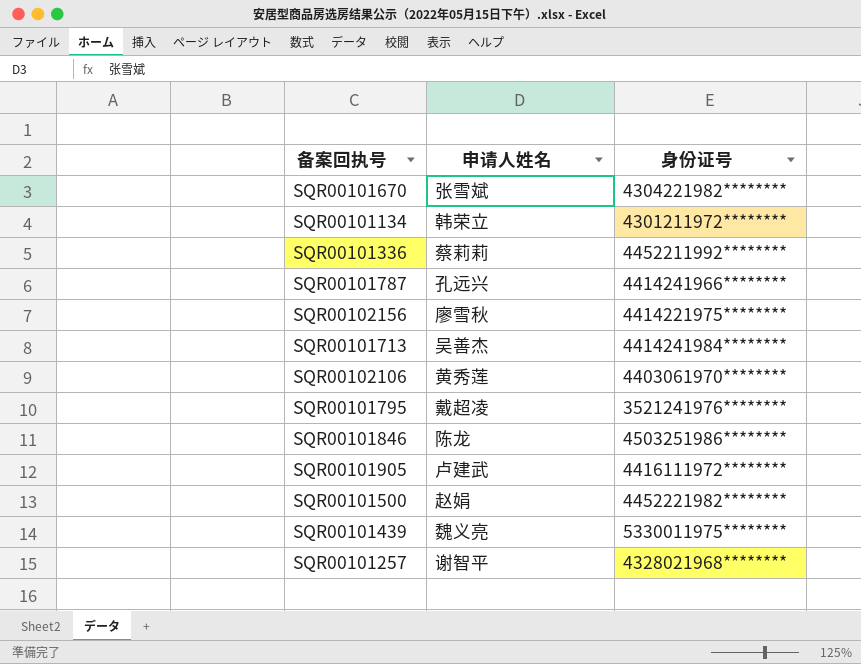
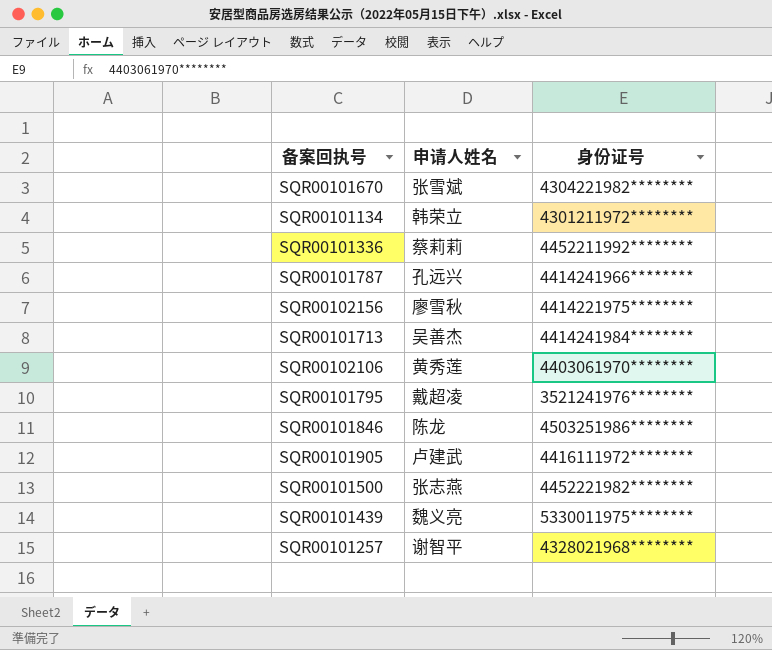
SQR00101500 | 申请人姓名: 赵娟 -> 张志燕

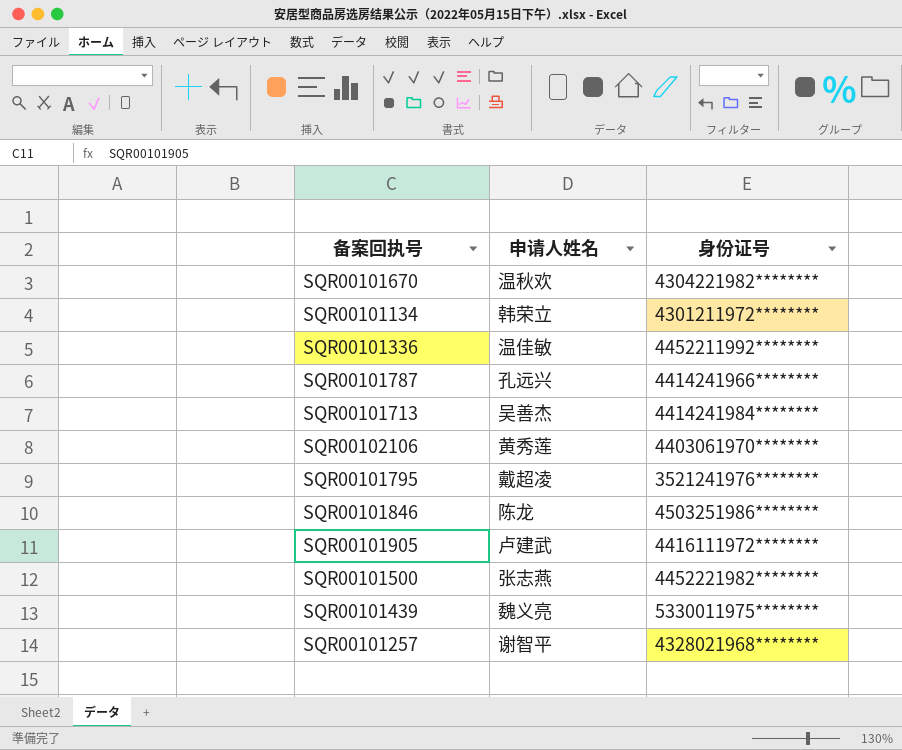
row SQR00102156: 廖雪秋 | 4414221975******** -> none
SQR00101670 | 申请人姓名: 张雪斌 -> 温秋欢
SQR00101336 | 申请人姓名: 蔡莉莉 -> 温佳敏

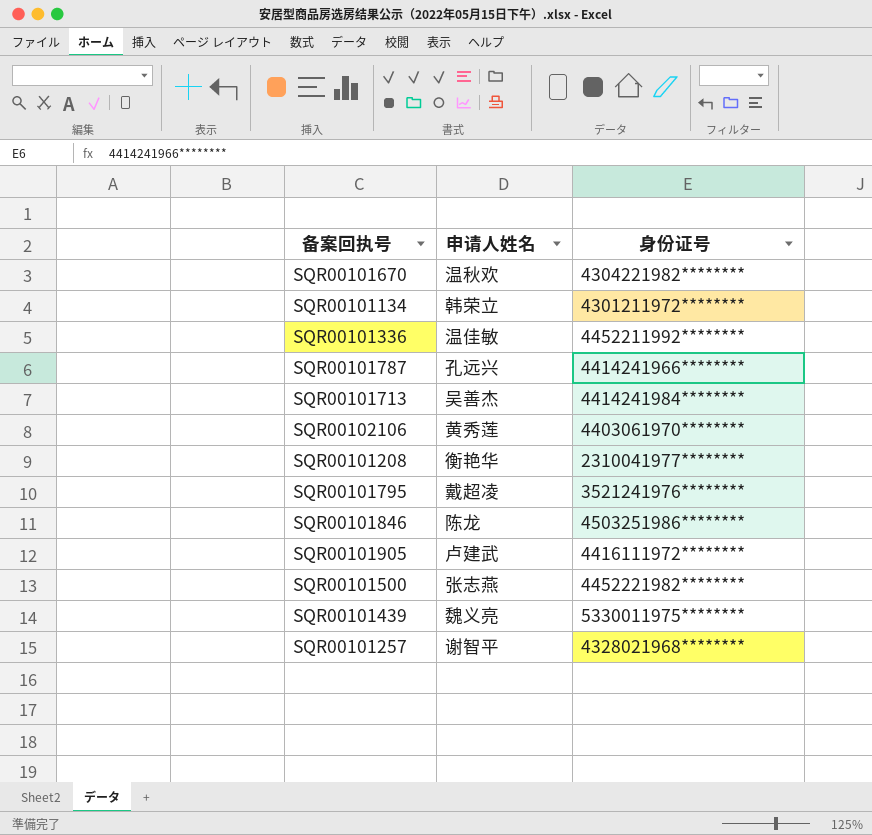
row SQR00101208: none -> 衡艳华 | 2310041977********

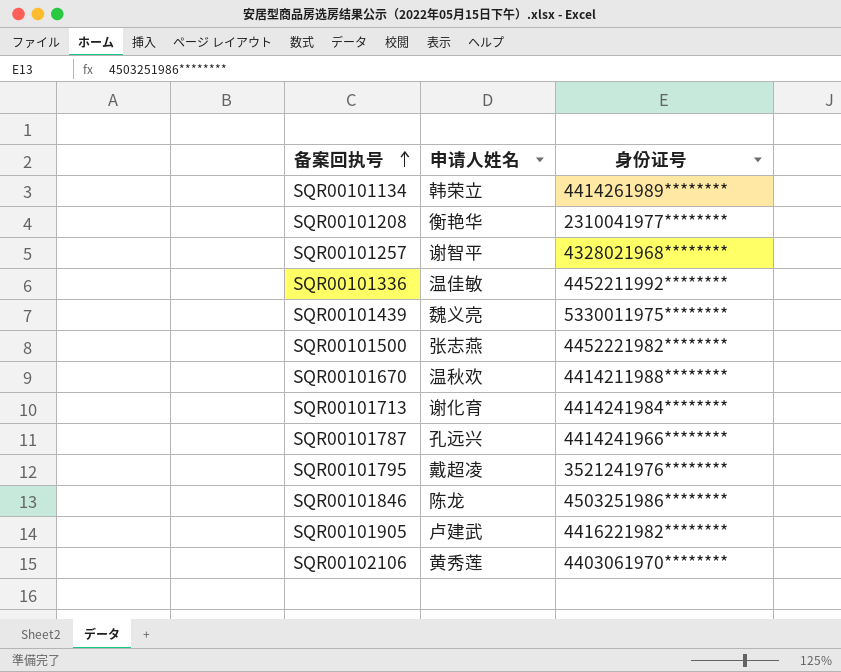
row order: none -> 备案回执号 ascending
SQR00101134 | 身份证号: 4301211972******** -> 4414261989********
SQR00101670 | 身份证号: 4304221982******** -> 4414211988********
SQR00101713 | 申请人姓名: 吴善杰 -> 谢化育
SQR00101905 | 身份证号: 4416111972******** -> 4416221982********

